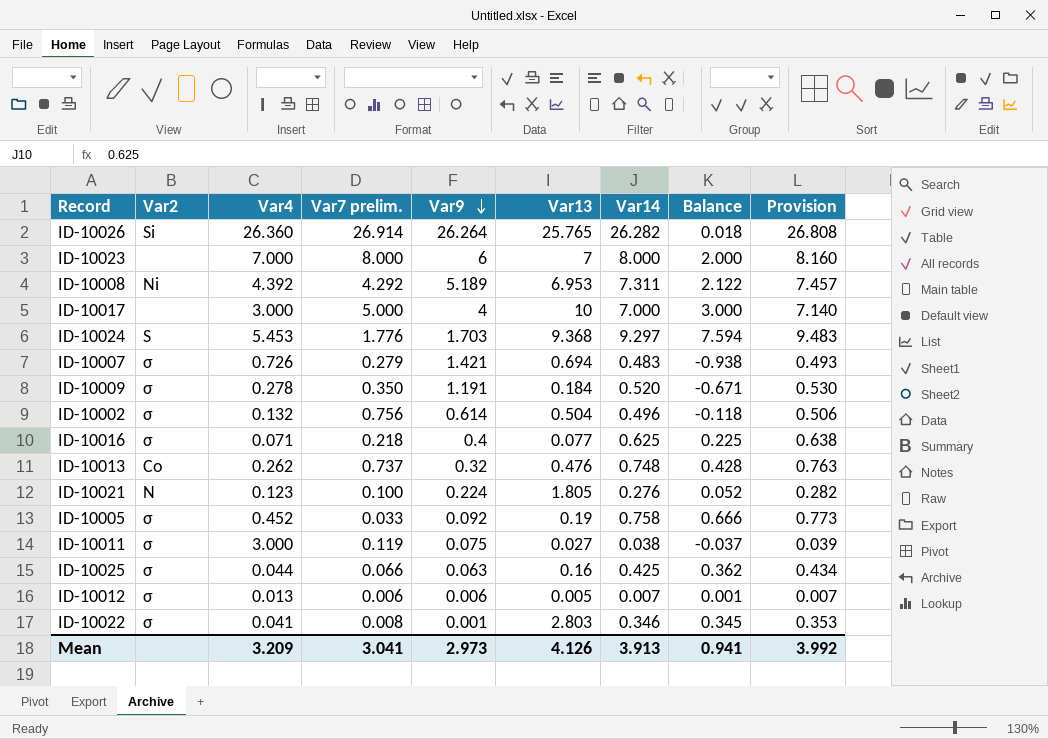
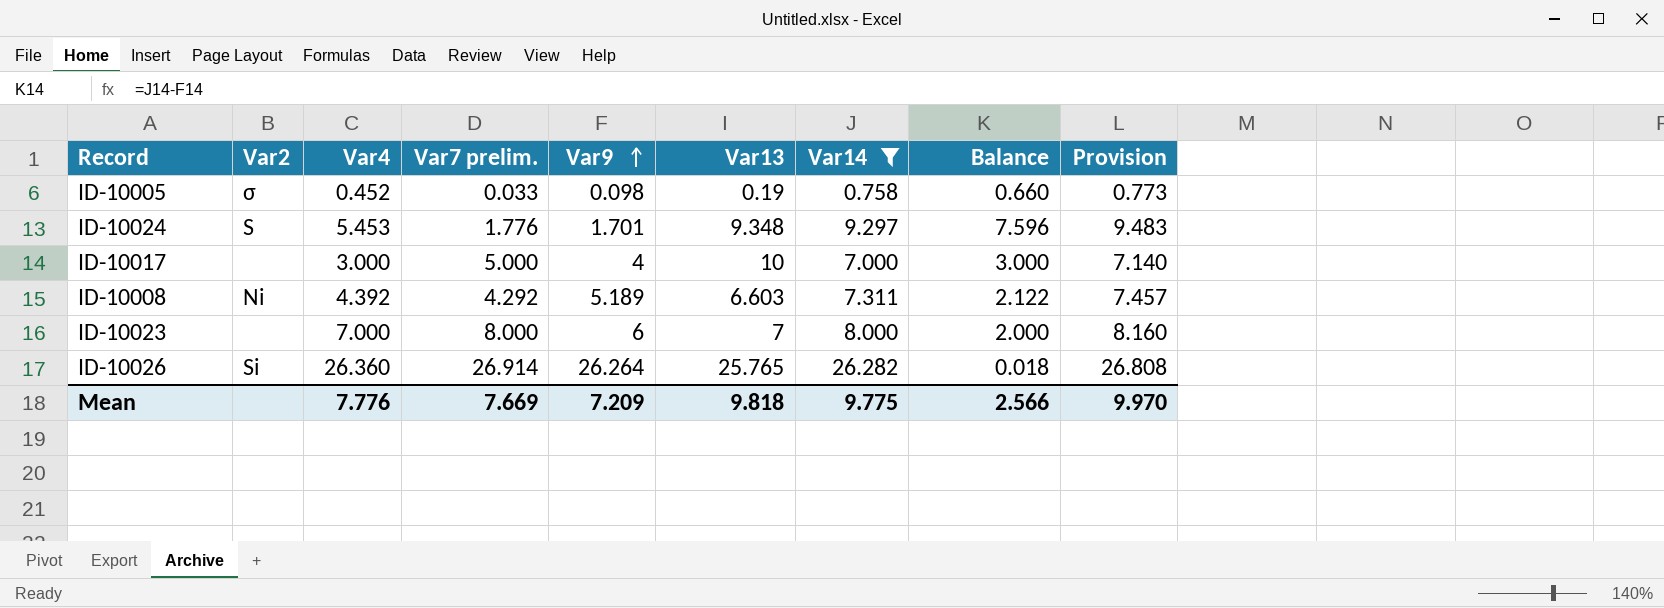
filter: none -> Var14 >= 0.758
row order: Var9 descending -> Var9 ascending
ID-10005 | Var9: 0.092 -> 0.098
ID-10005 | Balance: 0.666 -> 0.660
ID-10024 | Var9: 1.703 -> 1.701
ID-10024 | Var13: 9.368 -> 9.348
ID-10024 | Balance: 7.594 -> 7.596
ID-10008 | Var13: 6.953 -> 6.603
Mean | Var4: 3.209 -> 7.776
Mean | Var7 prelim.: 3.041 -> 7.669
Mean | Var9: 2.973 -> 7.209
Mean | Var13: 4.126 -> 9.818
Mean | Var14: 3.913 -> 9.775
Mean | Balance: 0.941 -> 2.566
Mean | Provision: 3.992 -> 9.970

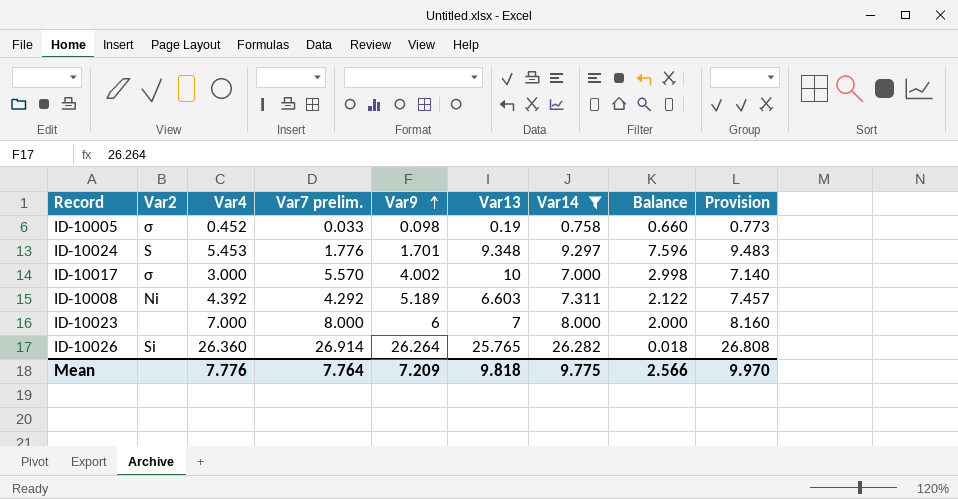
ID-10017 | Var2: none -> σ
ID-10017 | Var7 prelim.: 5.000 -> 5.570
ID-10017 | Var9: 4 -> 4.002
ID-10017 | Balance: 3.000 -> 2.998
Mean | Var7 prelim.: 7.669 -> 7.764

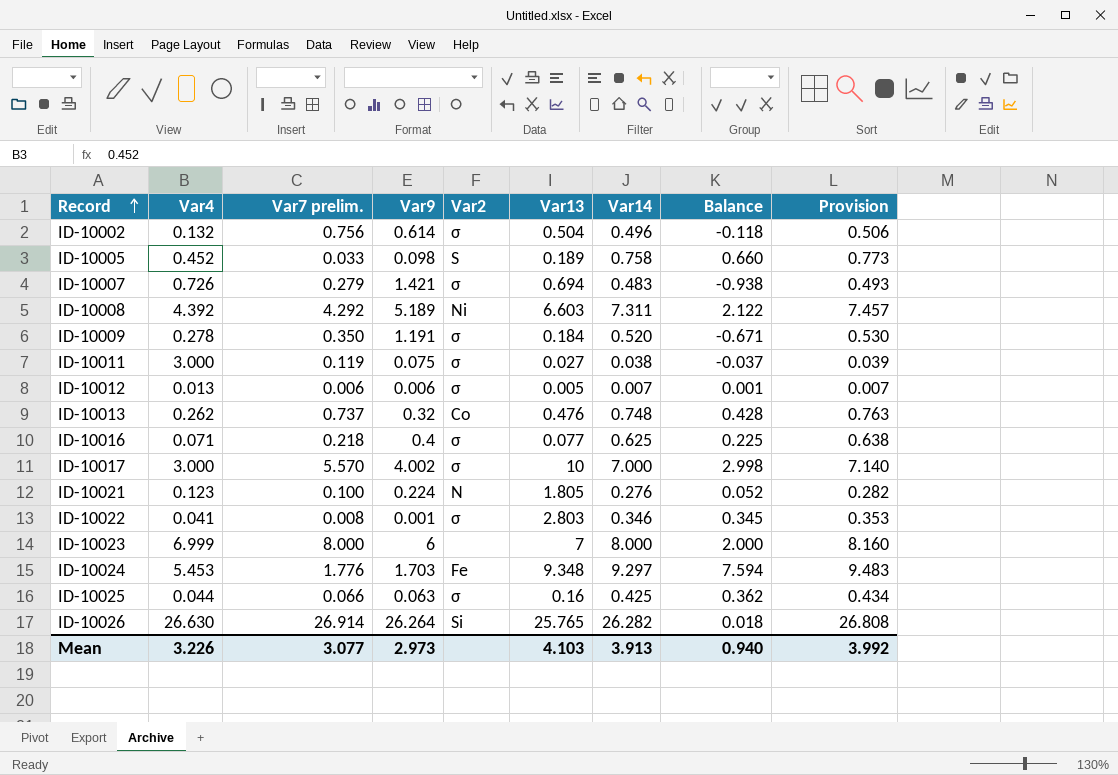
filter: Var14 >= 0.758 -> none
row order: Var9 ascending -> Record ascending
column Var2 | position: 2 -> 5
ID-10005 | Var2: σ -> S
ID-10005 | Var13: 0.19 -> 0.189
ID-10023 | Var4: 7.000 -> 6.999
ID-10024 | Var9: 1.701 -> 1.703
ID-10024 | Var2: S -> Fe
ID-10024 | Balance: 7.596 -> 7.594
ID-10026 | Var4: 26.360 -> 26.630
Mean | Var4: 7.776 -> 3.226
Mean | Var7 prelim.: 7.764 -> 3.077
Mean | Var9: 7.209 -> 2.973
Mean | Var13: 9.818 -> 4.103
Mean | Var14: 9.775 -> 3.913
Mean | Balance: 2.566 -> 0.940
Mean | Provision: 9.970 -> 3.992

